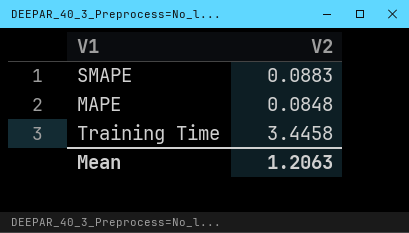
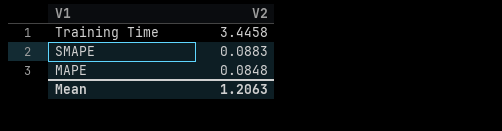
row order: none -> V1 descending

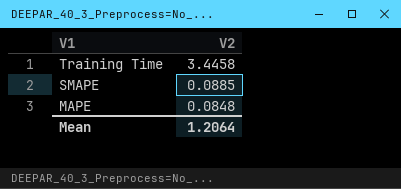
SMAPE | V2: 0.0883 -> 0.0885
Mean | V2: 1.2063 -> 1.2064

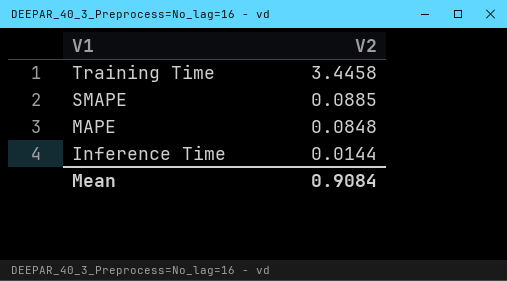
row Inference Time: none -> 0.0144
Mean | V2: 1.2064 -> 0.9084

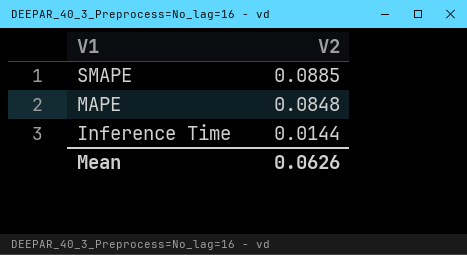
row Training Time: 3.4458 -> none
Mean | V2: 0.9084 -> 0.0626

